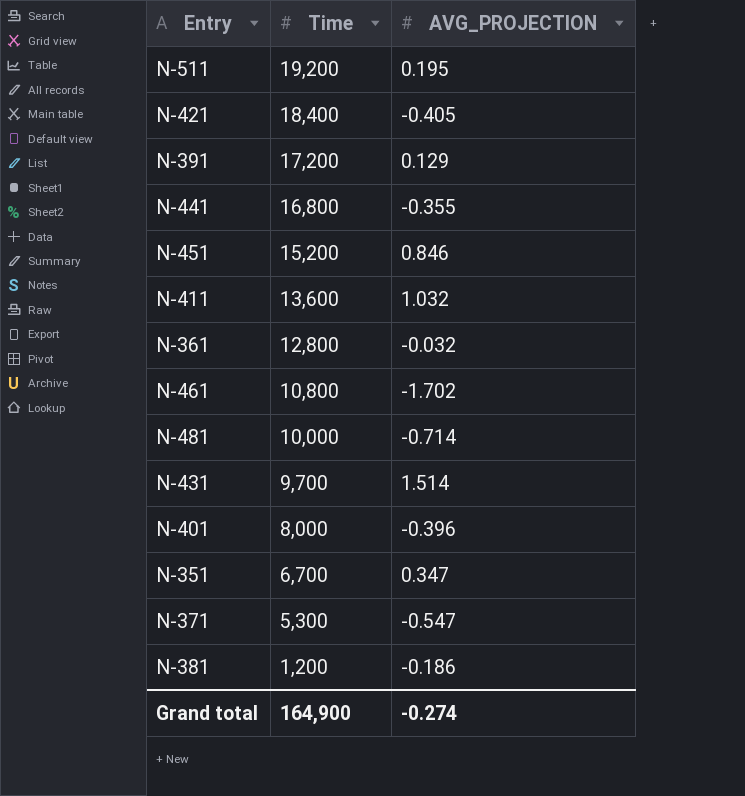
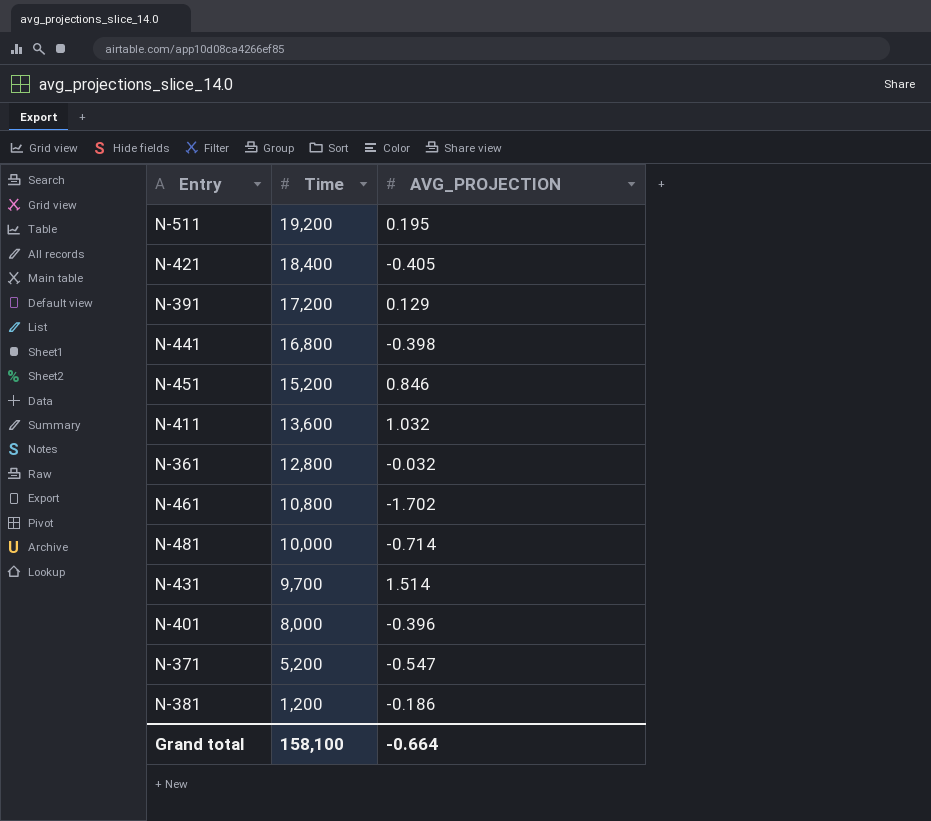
row N-351: 6,700 | 0.347 -> none
N-441 | AVG_PROJECTION: -0.355 -> -0.398
N-371 | Time: 5,300 -> 5,200
Grand total | Time: 164,900 -> 158,100
Grand total | AVG_PROJECTION: -0.274 -> -0.664

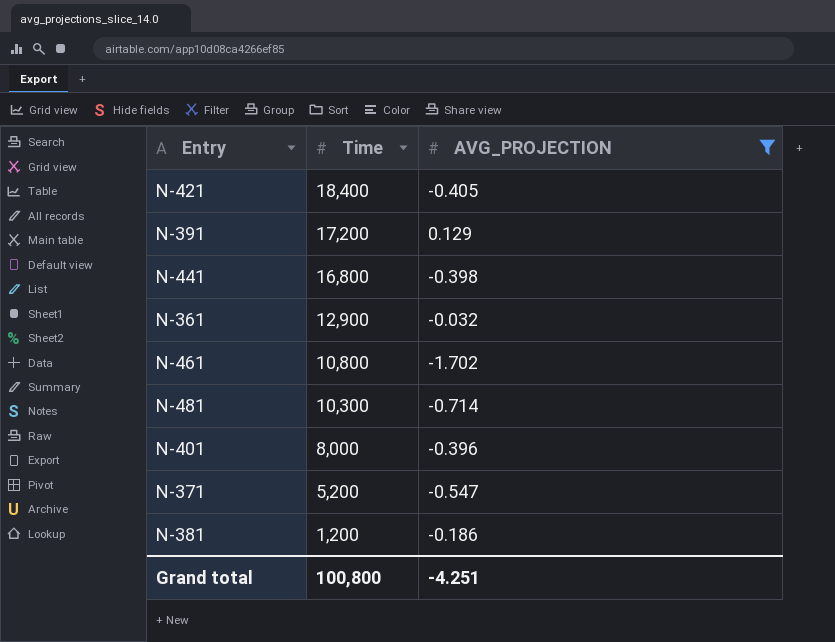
filter: none -> AVG_PROJECTION <= 0.129
N-361 | Time: 12,800 -> 12,900
N-481 | Time: 10,000 -> 10,300
Grand total | Time: 158,100 -> 100,800
Grand total | AVG_PROJECTION: -0.664 -> -4.251

